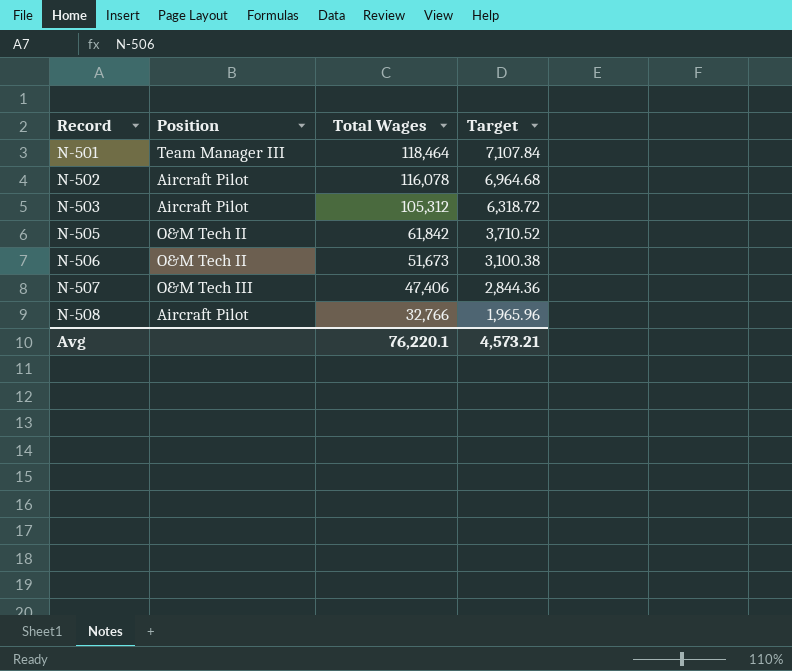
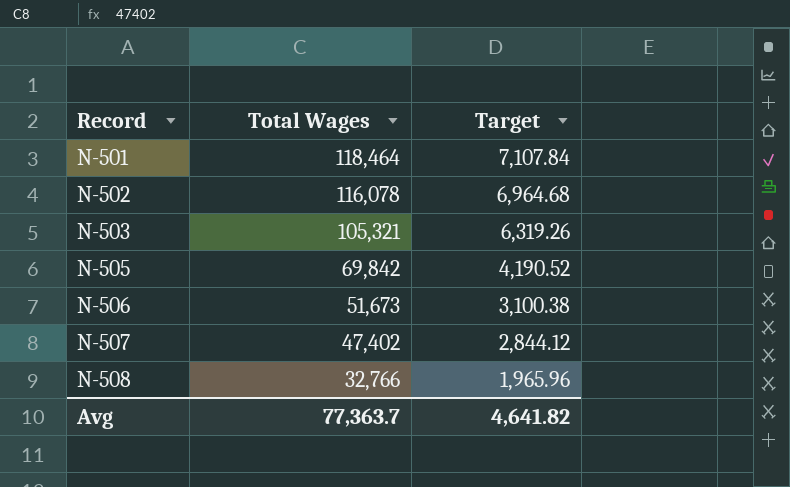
column Position | position: 2 -> none
N-503 | Total Wages: 105,312 -> 105,321
N-503 | Target: 6,318.72 -> 6,319.26
N-505 | Total Wages: 61,842 -> 69,842
N-505 | Target: 3,710.52 -> 4,190.52
N-507 | Total Wages: 47,406 -> 47,402
N-507 | Target: 2,844.36 -> 2,844.12
Avg | Total Wages: 76,220.1 -> 77,363.7
Avg | Target: 4,573.21 -> 4,641.82

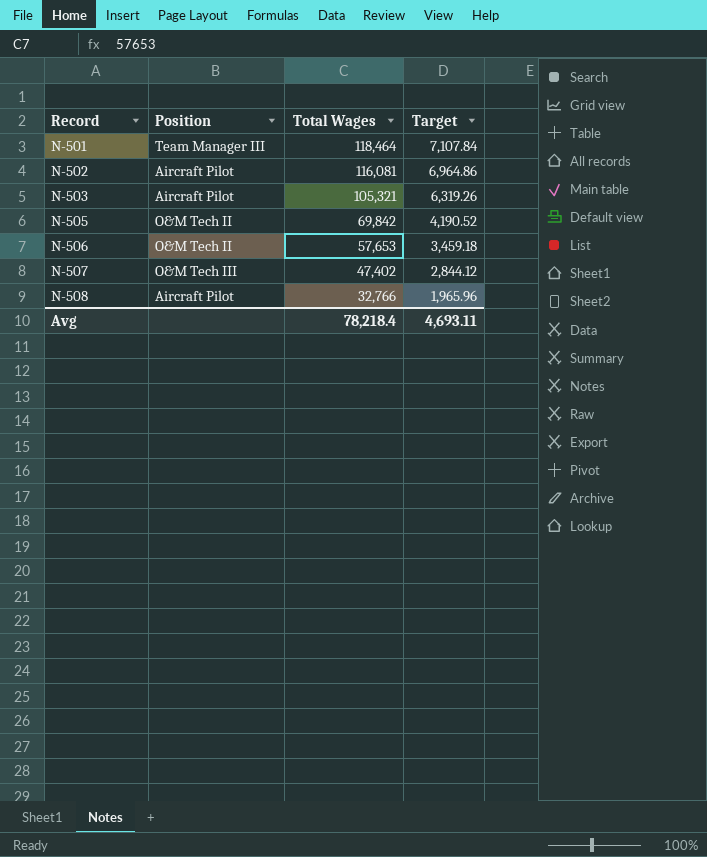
column Position | position: none -> 2
N-502 | Total Wages: 116,078 -> 116,081
N-502 | Target: 6,964.68 -> 6,964.86
N-506 | Total Wages: 51,673 -> 57,653
N-506 | Target: 3,100.38 -> 3,459.18
Avg | Total Wages: 77,363.7 -> 78,218.4
Avg | Target: 4,641.82 -> 4,693.11

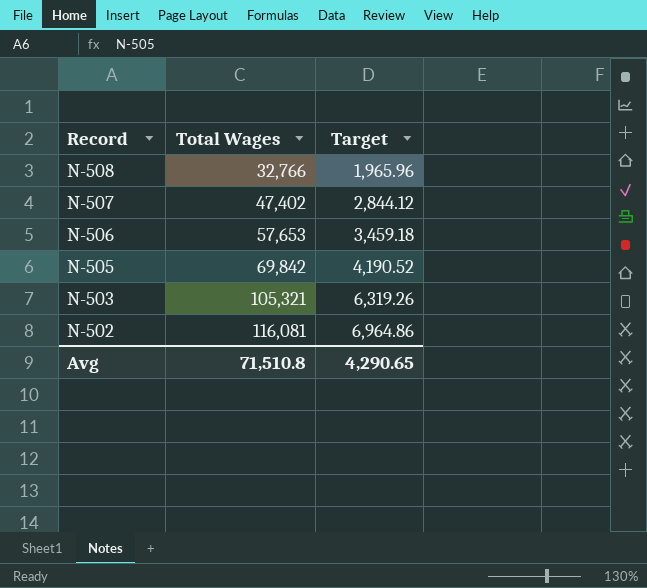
row order: Record ascending -> Record descending
column Position | position: 2 -> none
row N-501: Team Manager III | 118,464 | 7,107.84 -> none
Avg | Total Wages: 78,218.4 -> 71,510.8
Avg | Target: 4,693.11 -> 4,290.65

